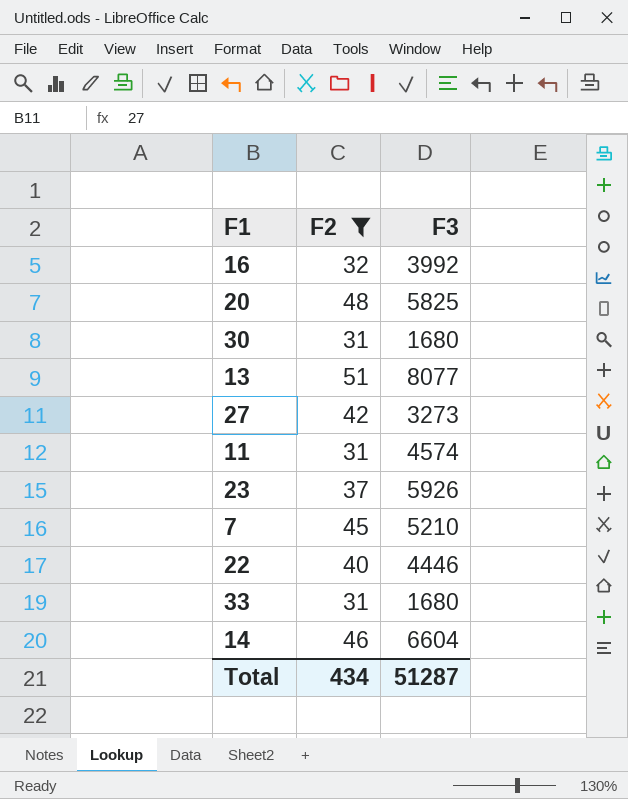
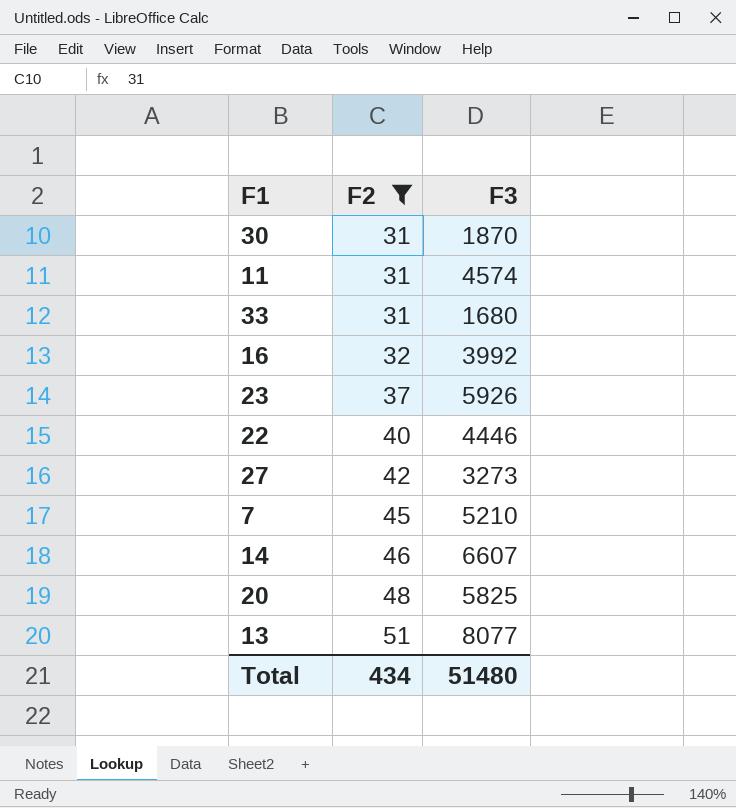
row order: none -> F2 ascending
30 | F3: 1680 -> 1870
14 | F3: 6604 -> 6607
Total | F3: 51287 -> 51480

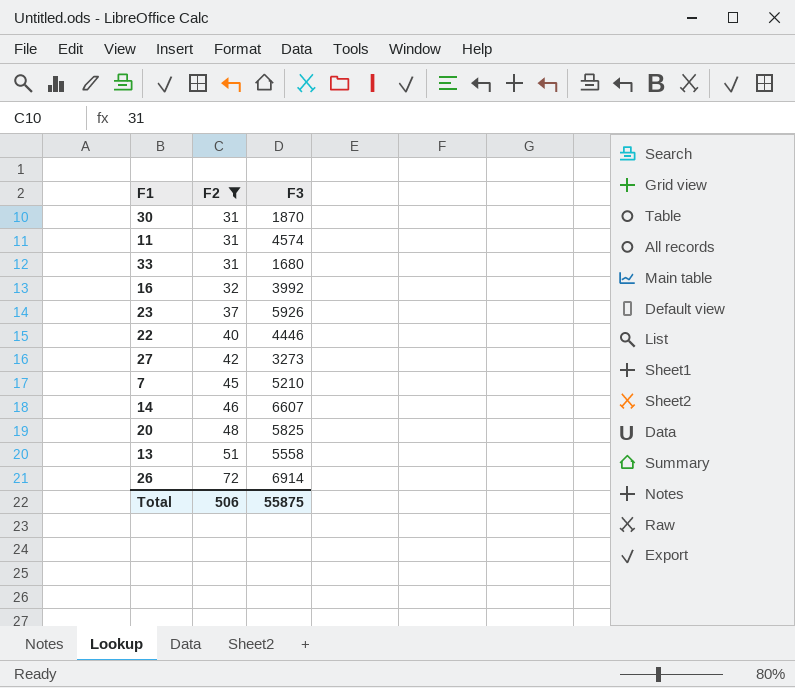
13 | F3: 8077 -> 5558
row 26: none -> 72 | 6914
Total | F2: 434 -> 506
Total | F3: 51480 -> 55875

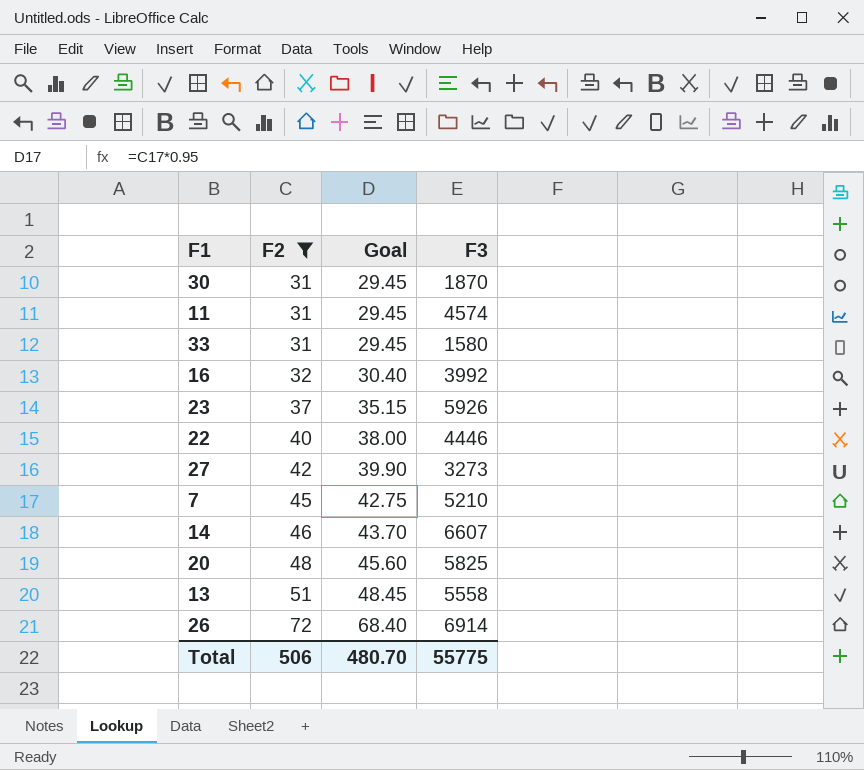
column Goal | formula: none -> [F2] * 0.95
33 | F3: 1680 -> 1580
Total | F3: 55875 -> 55775

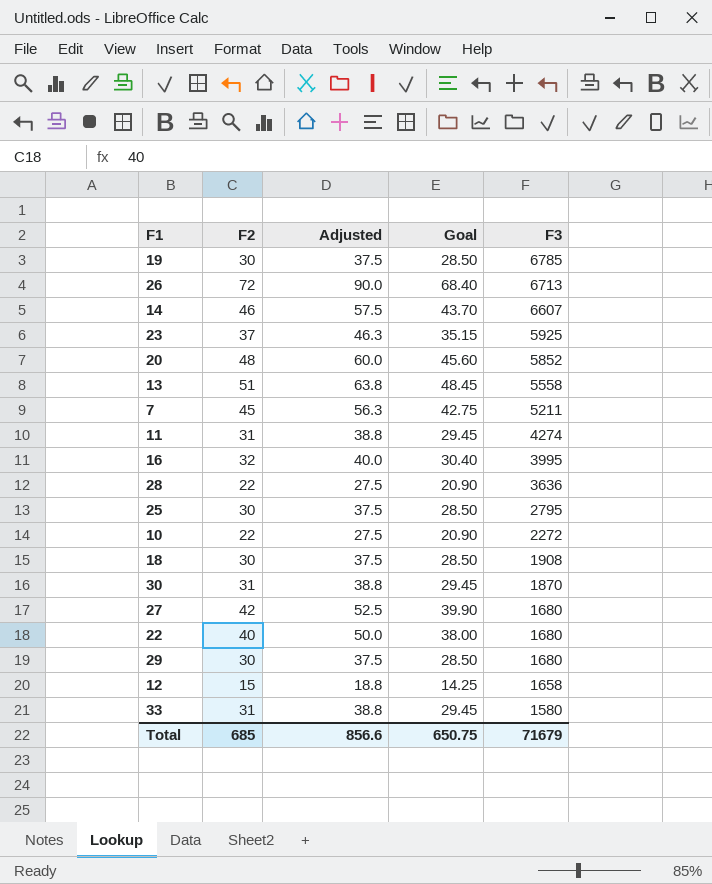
filter: F2 >= 31 -> none
row order: F2 ascending -> F3 descending
column Adjusted | formula: none -> [F2] * 1.25
26 | F3: 6914 -> 6713
23 | F3: 5926 -> 5925
20 | F3: 5825 -> 5852
7 | F3: 5210 -> 5211
11 | F3: 4574 -> 4274
16 | F3: 3992 -> 3995
27 | F3: 3273 -> 1680
22 | F3: 4446 -> 1680
Total | F2: 506 -> 685
Total | Goal: 480.70 -> 650.75
Total | F3: 55775 -> 71679

